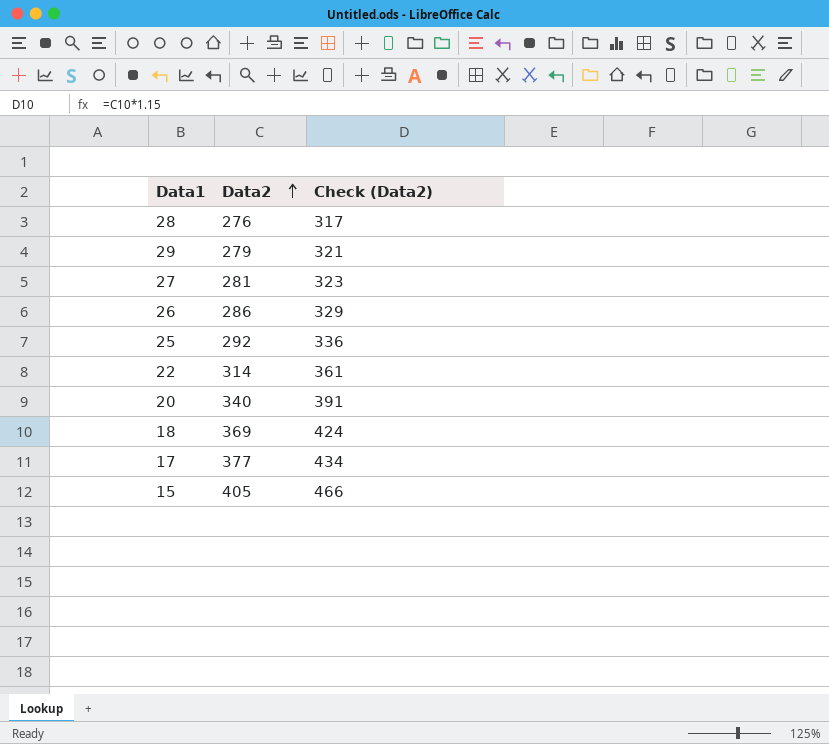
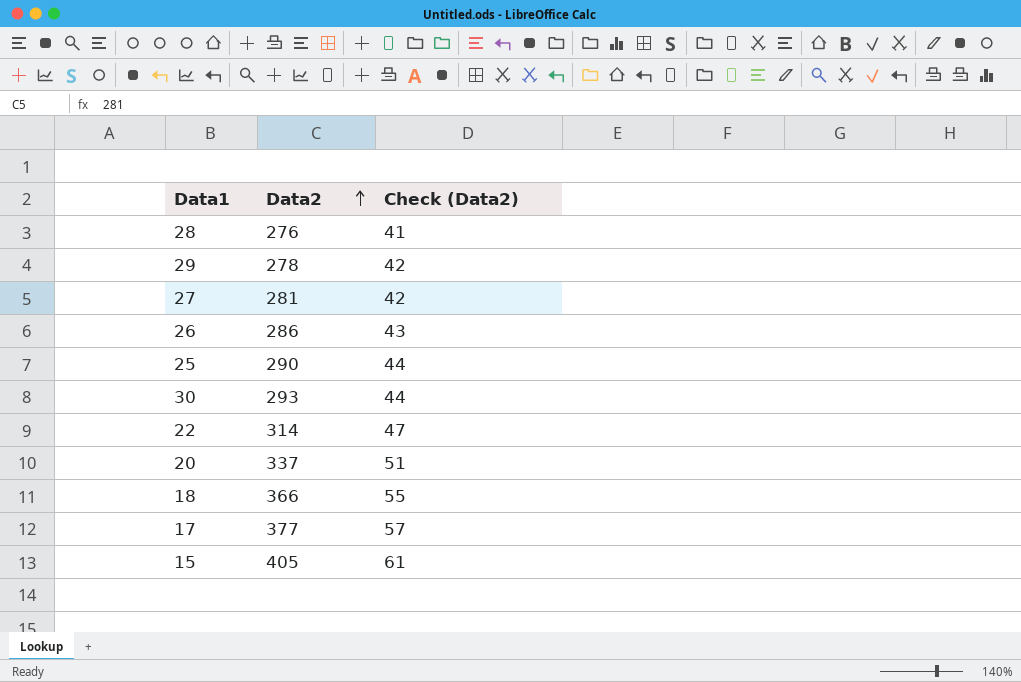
column Check (Data2) | formula: [Data2] * 1.15 -> [Data2] * 0.15
29 | Data2: 279 -> 278
25 | Data2: 292 -> 290
row 30: none -> 293 | 44
20 | Data2: 340 -> 337
18 | Data2: 369 -> 366

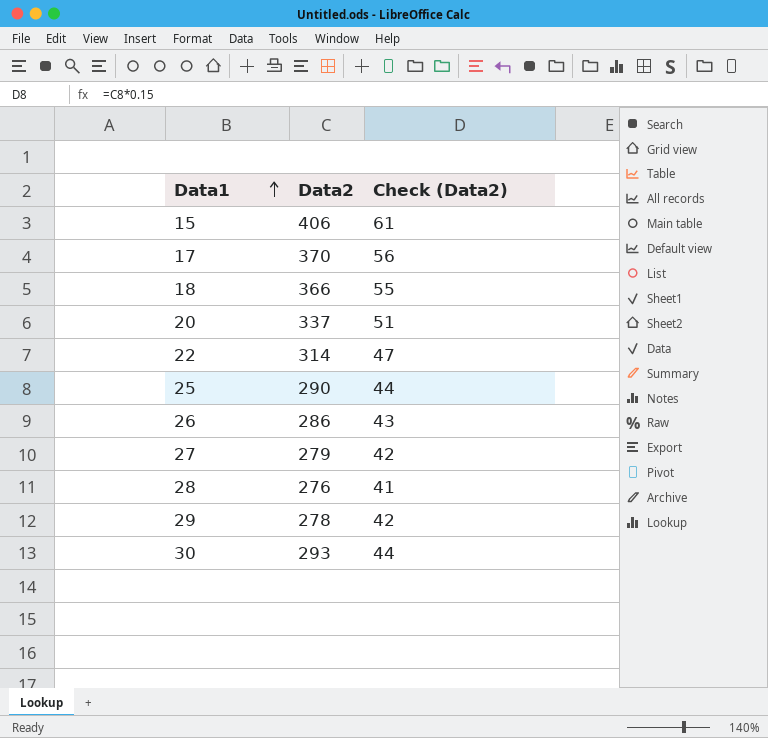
row order: Data2 ascending -> Data1 ascending
15 | Data2: 405 -> 406
17 | Data2: 377 -> 370
17 | Check (Data2): 57 -> 56
27 | Data2: 281 -> 279

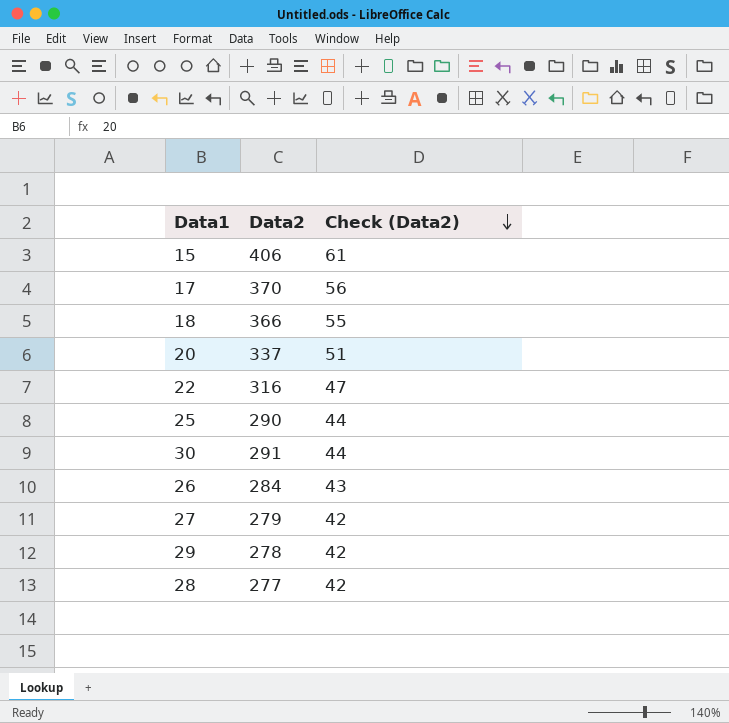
row order: Data1 ascending -> Check (Data2) descending
22 | Data2: 314 -> 316
30 | Data2: 293 -> 291
26 | Data2: 286 -> 284
28 | Data2: 276 -> 277
28 | Check (Data2): 41 -> 42

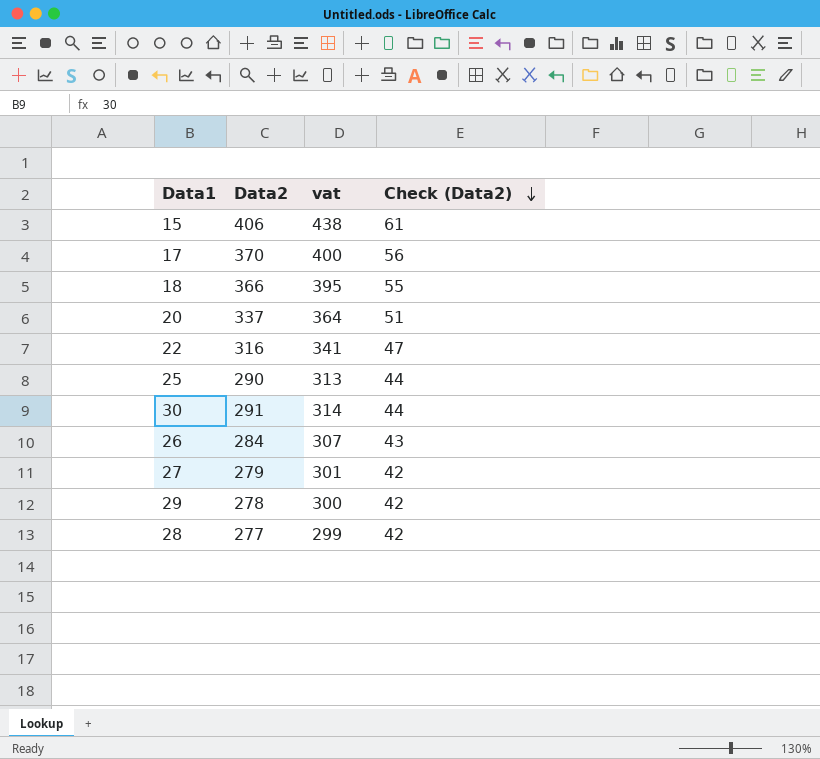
column vat | formula: none -> [Data2] * 1.08

